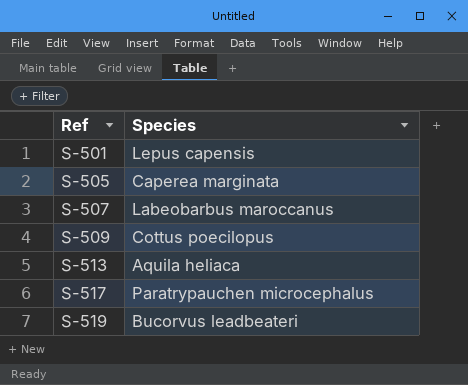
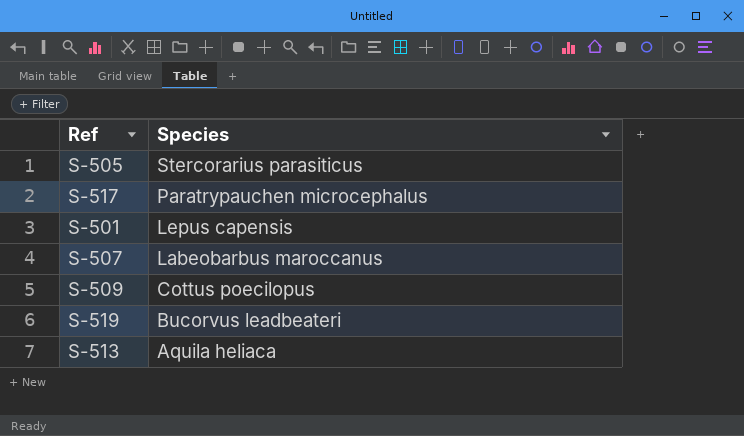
row order: Ref ascending -> Species descending
S-505 | Species: Caperea marginata -> Stercorarius parasiticus

